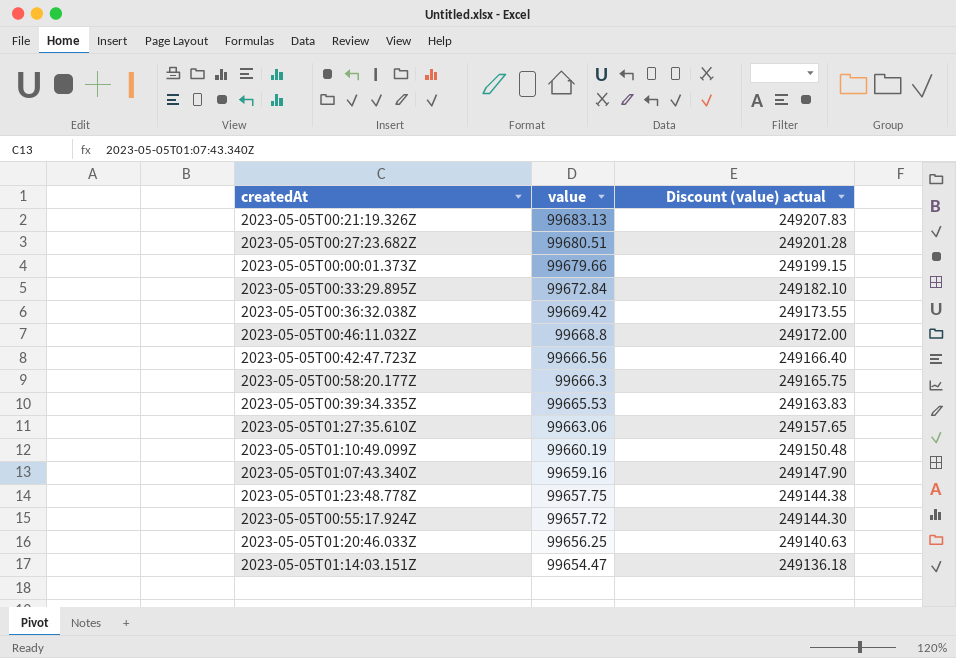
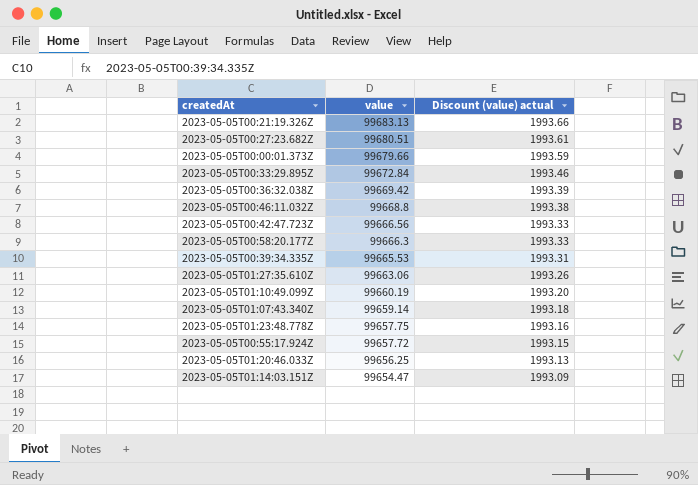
column Discount (value) actual | formula: [value] * 2.5 -> [value] * 0.02
2023-05-05T01:07:43.340Z | value: 99659.16 -> 99659.14

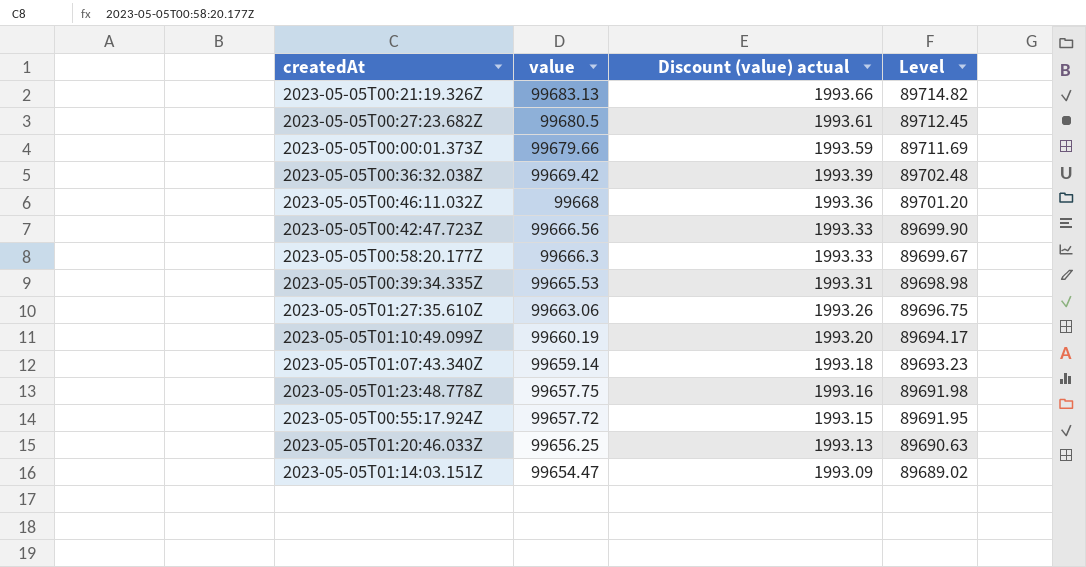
column Level | formula: none -> [value] * 0.9
row 2023-05-05T00:33:29.895Z: 99672.84 | 1993.46 -> none
2023-05-05T00:27:23.682Z | value: 99680.51 -> 99680.5
2023-05-05T00:46:11.032Z | value: 99668.8 -> 99668
2023-05-05T00:46:11.032Z | Discount (value) actual: 1993.38 -> 1993.36

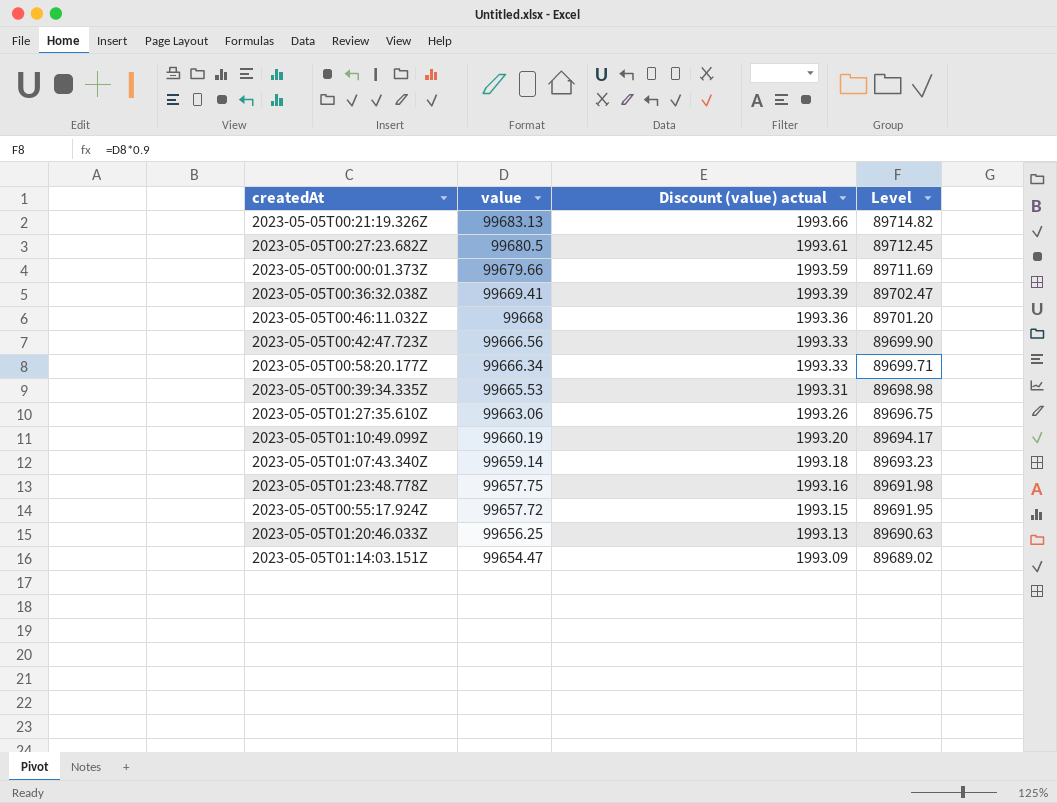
2023-05-05T00:36:32.038Z | value: 99669.42 -> 99669.41
2023-05-05T00:36:32.038Z | Level: 89702.48 -> 89702.47
2023-05-05T00:58:20.177Z | value: 99666.3 -> 99666.34
2023-05-05T00:58:20.177Z | Level: 89699.67 -> 89699.71

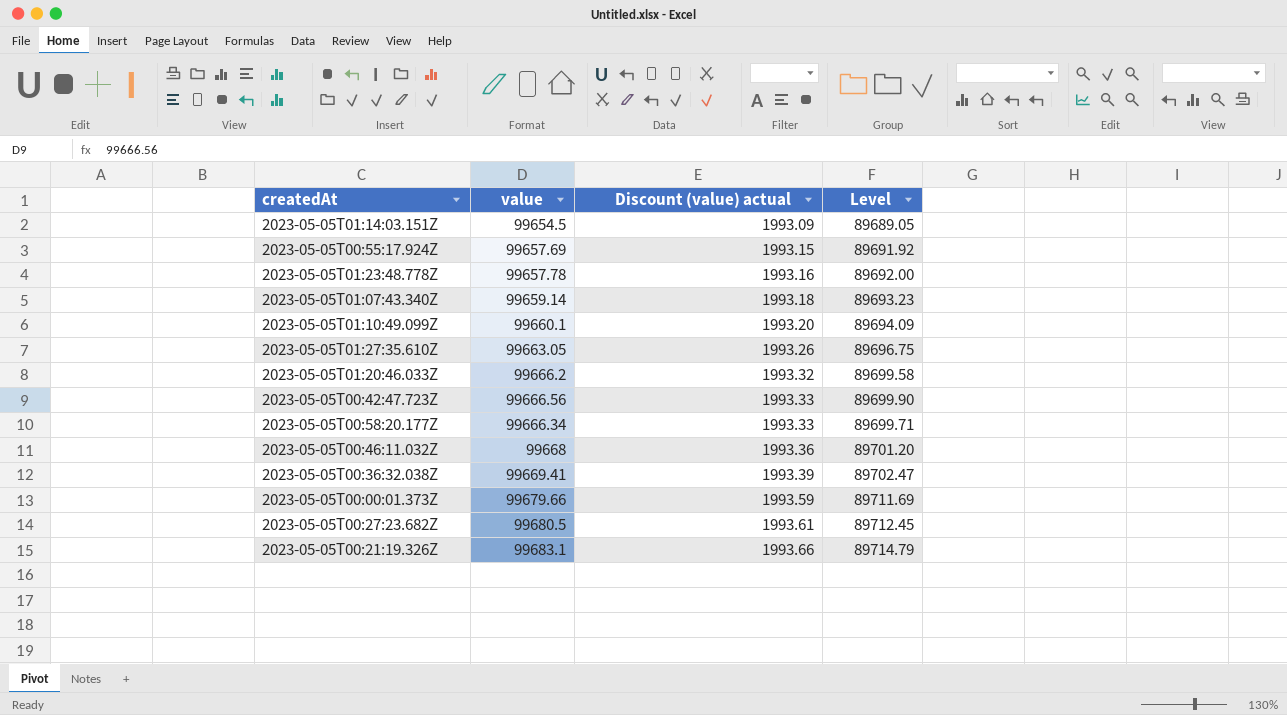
row order: value descending -> Discount (value) actual ascending
row 2023-05-05T00:39:34.335Z: 99665.53 | 1993.31 | 89698.98 -> none
2023-05-05T01:14:03.151Z | value: 99654.47 -> 99654.5
2023-05-05T01:14:03.151Z | Level: 89689.02 -> 89689.05
2023-05-05T00:55:17.924Z | value: 99657.72 -> 99657.69
2023-05-05T00:55:17.924Z | Level: 89691.95 -> 89691.92
2023-05-05T01:23:48.778Z | value: 99657.75 -> 99657.78
2023-05-05T01:23:48.778Z | Level: 89691.98 -> 89692.00
2023-05-05T01:10:49.099Z | value: 99660.19 -> 99660.1
2023-05-05T01:10:49.099Z | Level: 89694.17 -> 89694.09
2023-05-05T01:27:35.610Z | value: 99663.06 -> 99663.05
2023-05-05T01:20:46.033Z | value: 99656.25 -> 99666.2
2023-05-05T01:20:46.033Z | Discount (value) actual: 1993.13 -> 1993.32
2023-05-05T01:20:46.033Z | Level: 89690.63 -> 89699.58
2023-05-05T00:21:19.326Z | value: 99683.13 -> 99683.1
2023-05-05T00:21:19.326Z | Level: 89714.82 -> 89714.79

